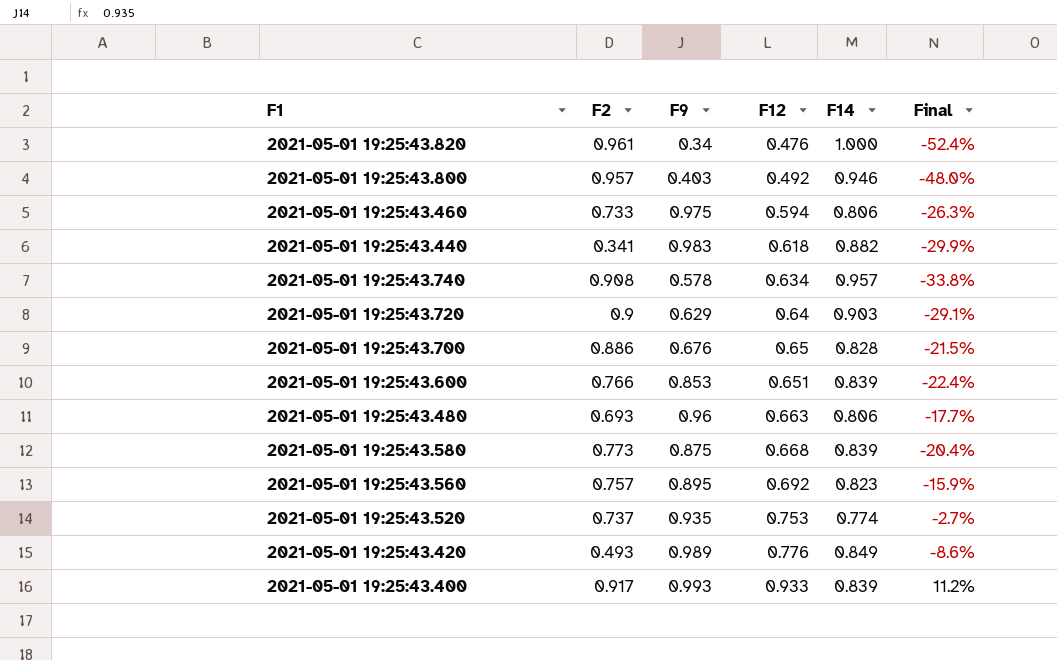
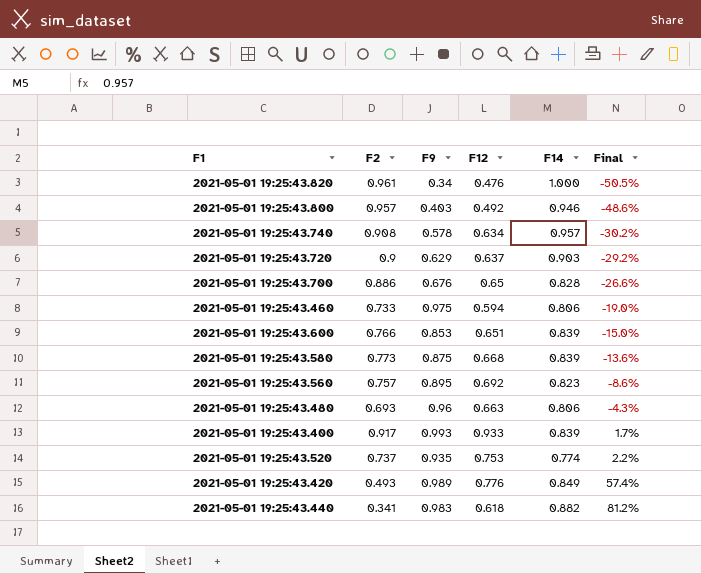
row order: F12 ascending -> Final ascending
column Final | formula: ([F12] - [F14]) / [F14] -> ([F12] - [F2]) / [F2]
2021-05-01 19:25:43.720 | F12: 0.64 -> 0.637

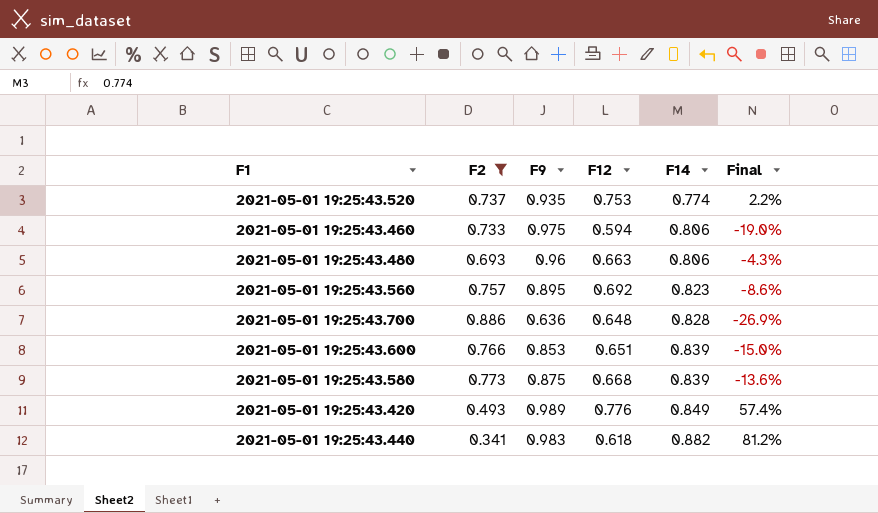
filter: none -> F2 <= 0.886
row order: Final ascending -> F14 ascending
2021-05-01 19:25:43.700 | F9: 0.676 -> 0.636
2021-05-01 19:25:43.700 | F12: 0.65 -> 0.648
2021-05-01 19:25:43.700 | Final: -26.6% -> -26.9%

